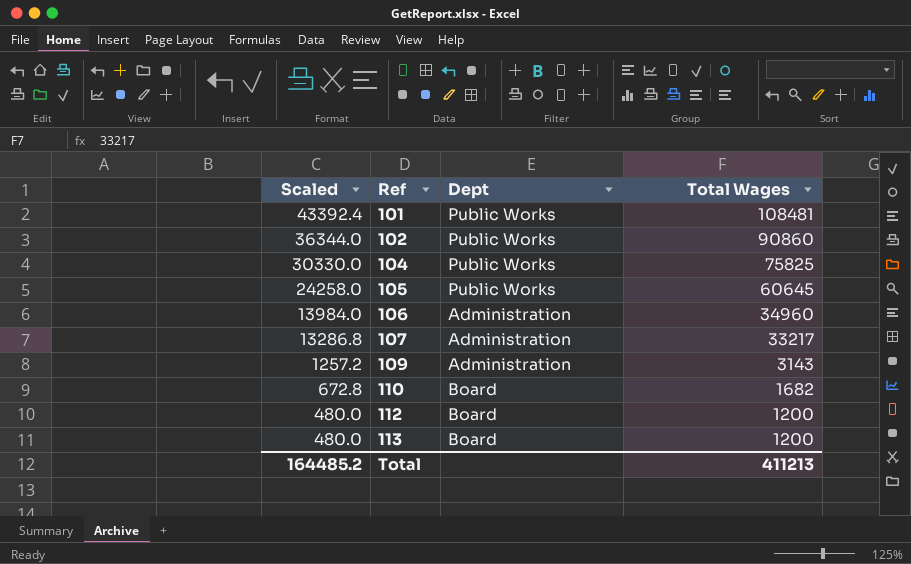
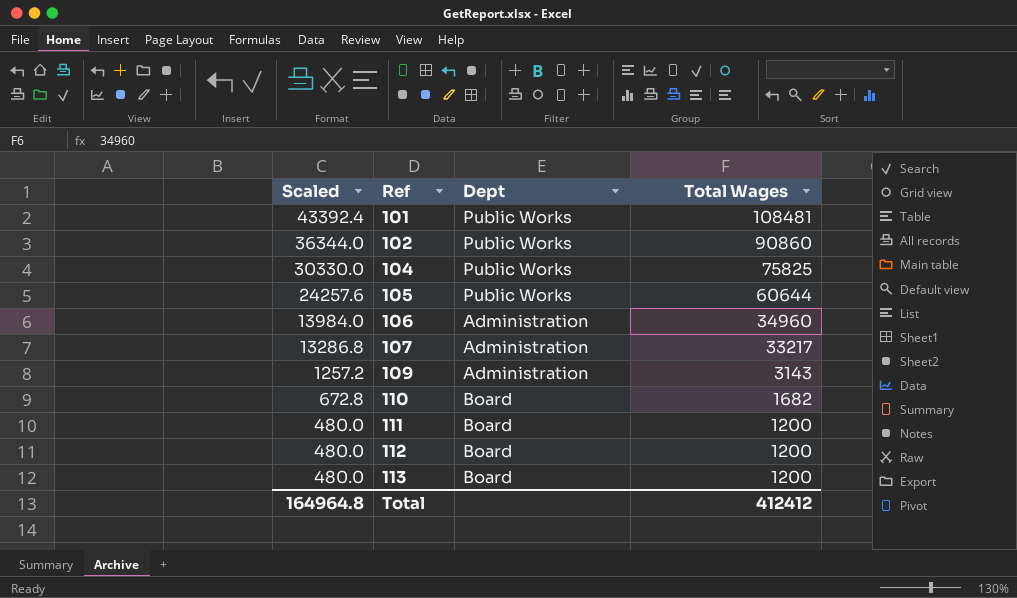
105 | Scaled: 24258.0 -> 24257.6
105 | Total Wages: 60645 -> 60644
row 111: none -> 480.0 | Board | 1200
Total | Scaled: 164485.2 -> 164964.8
Total | Total Wages: 411213 -> 412412

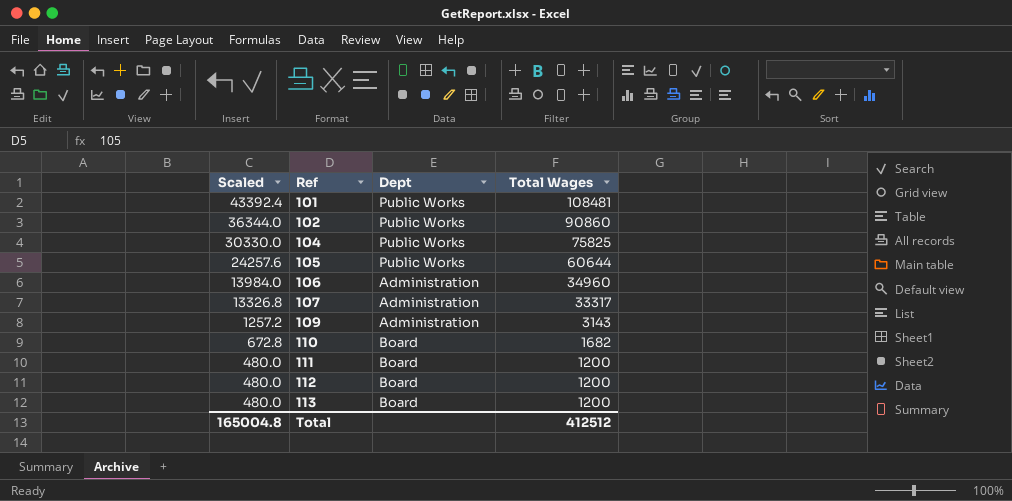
107 | Scaled: 13286.8 -> 13326.8
107 | Total Wages: 33217 -> 33317
Total | Scaled: 164964.8 -> 165004.8
Total | Total Wages: 412412 -> 412512

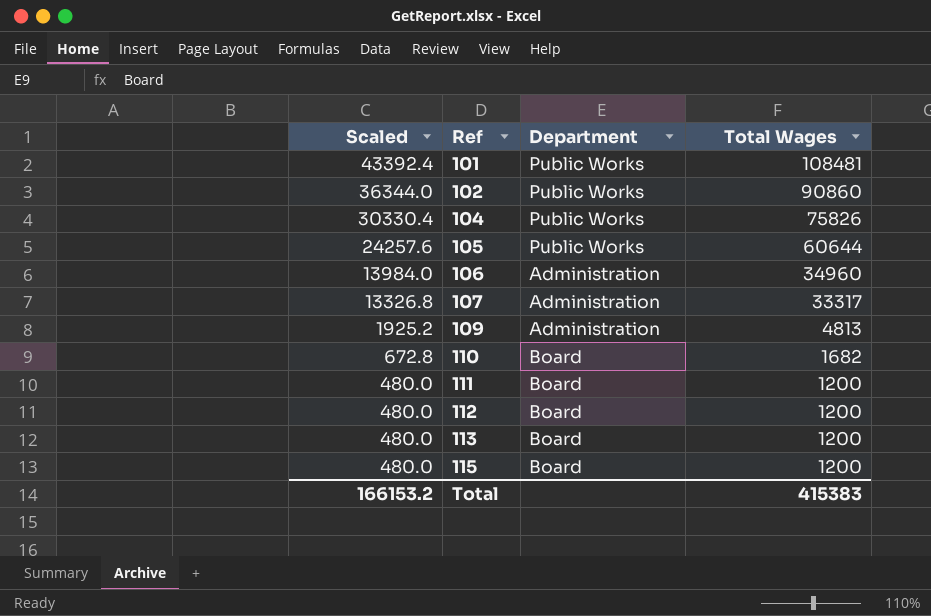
column name: Dept -> Department
104 | Scaled: 30330.0 -> 30330.4
104 | Total Wages: 75825 -> 75826
109 | Scaled: 1257.2 -> 1925.2
109 | Total Wages: 3143 -> 4813
row 115: none -> 480.0 | Board | 1200
Total | Scaled: 165004.8 -> 166153.2
Total | Total Wages: 412512 -> 415383

